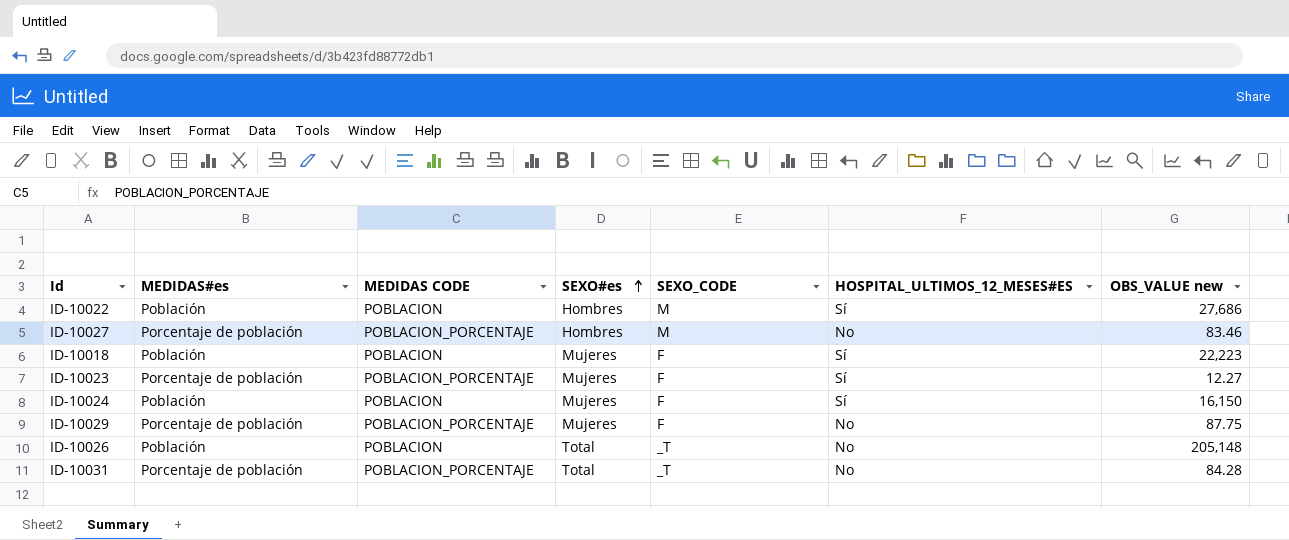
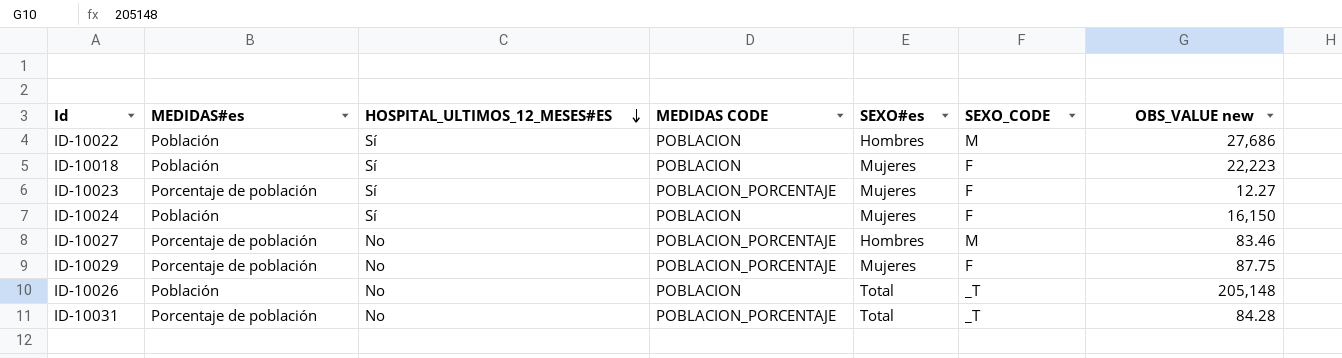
row order: SEXO#es ascending -> HOSPITAL_ULTIMOS_12_MESES#ES descending
column HOSPITAL_ULTIMOS_12_MESES#ES | position: 6 -> 3

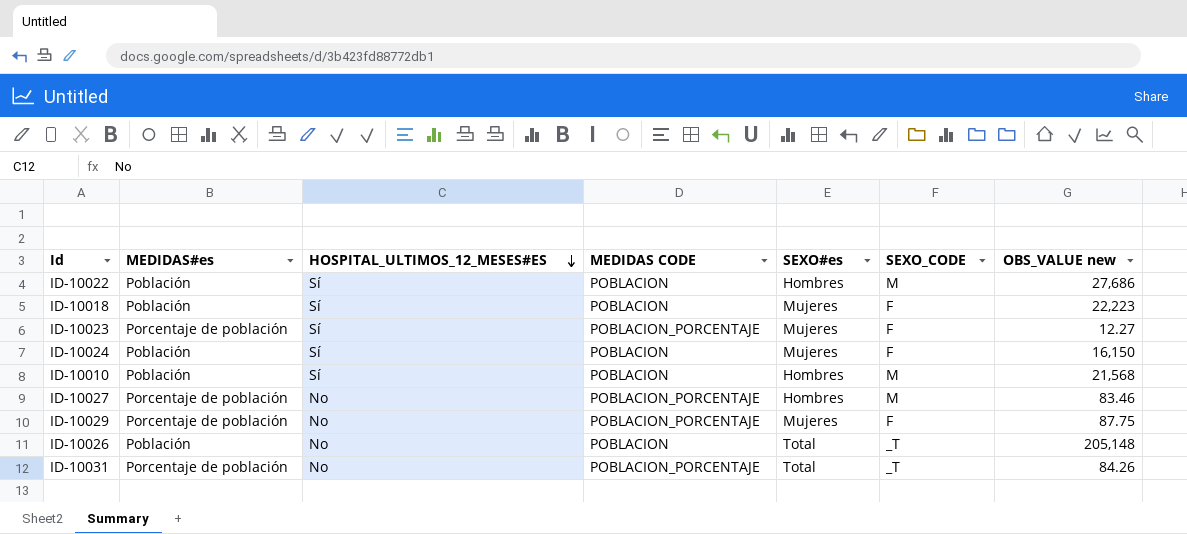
row ID-10010: none -> Población | Sí | POBLACION | Hombres | M | 21,568
ID-10031 | OBS_VALUE new: 84.28 -> 84.26

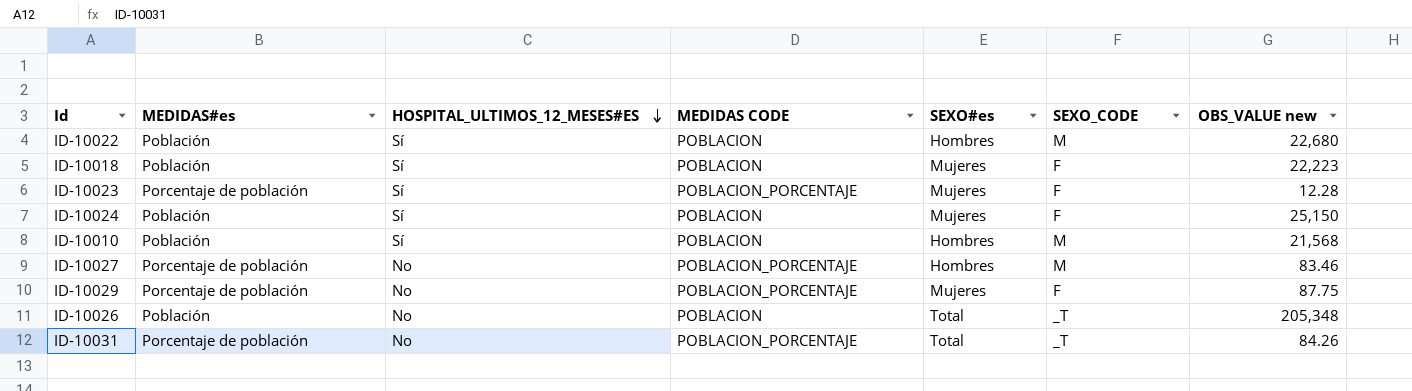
ID-10022 | OBS_VALUE new: 27,686 -> 22,680
ID-10023 | OBS_VALUE new: 12.27 -> 12.28
ID-10024 | OBS_VALUE new: 16,150 -> 25,150
ID-10026 | OBS_VALUE new: 205,148 -> 205,348

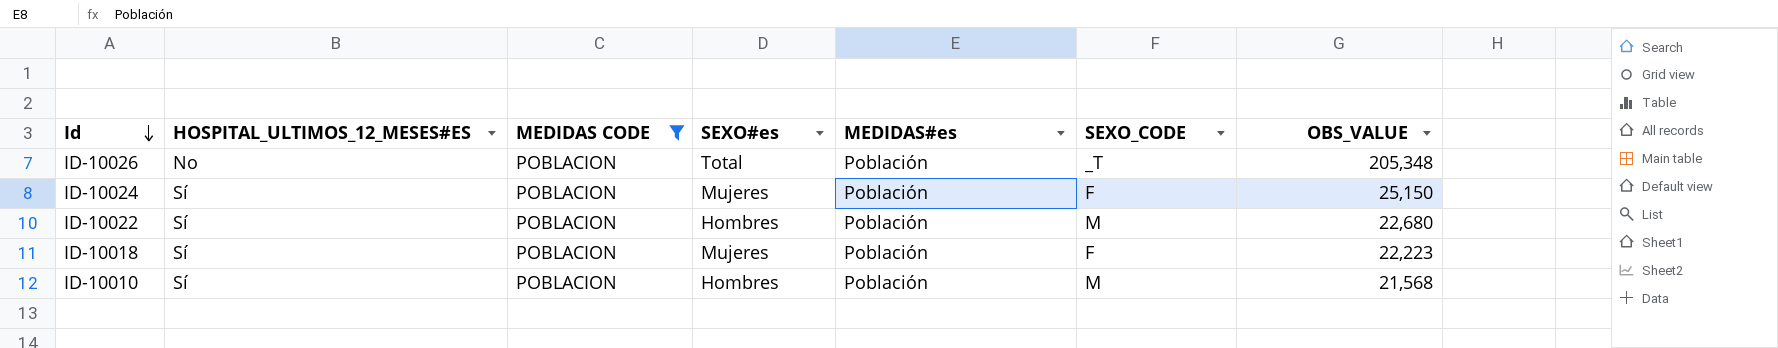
filter: none -> MEDIDAS CODE = POBLACION
row order: HOSPITAL_ULTIMOS_12_MESES#ES descending -> Id descending
column MEDIDAS#es | position: 2 -> 5
column name: OBS_VALUE new -> OBS_VALUE

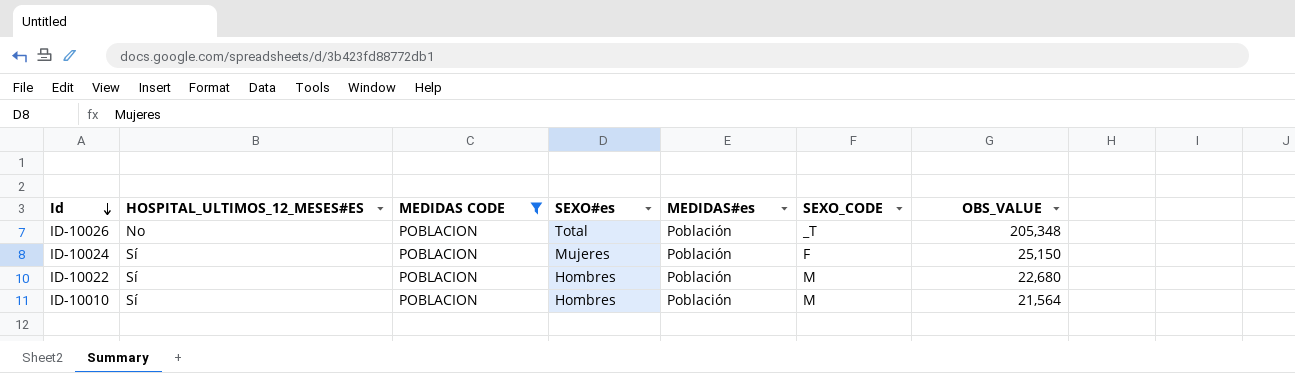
row ID-10018: Sí | POBLACION | Mujeres | Población | F | 22,223 -> none
ID-10010 | OBS_VALUE: 21,568 -> 21,564

